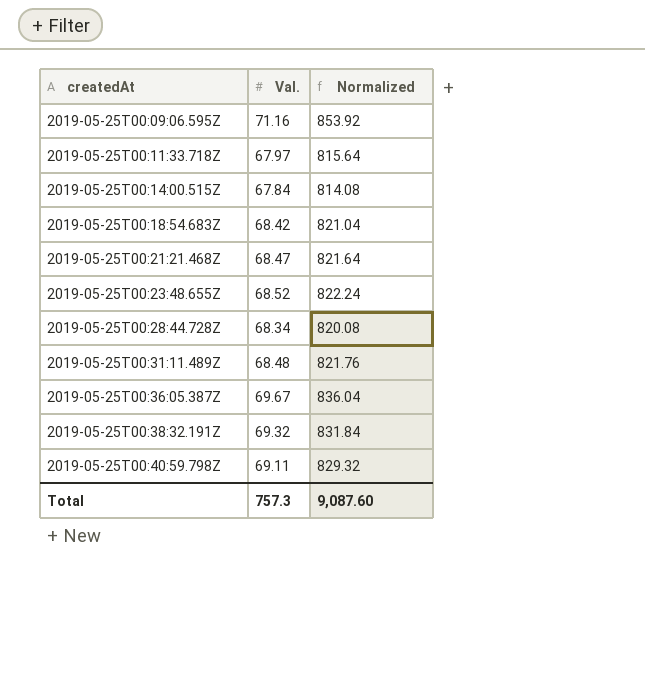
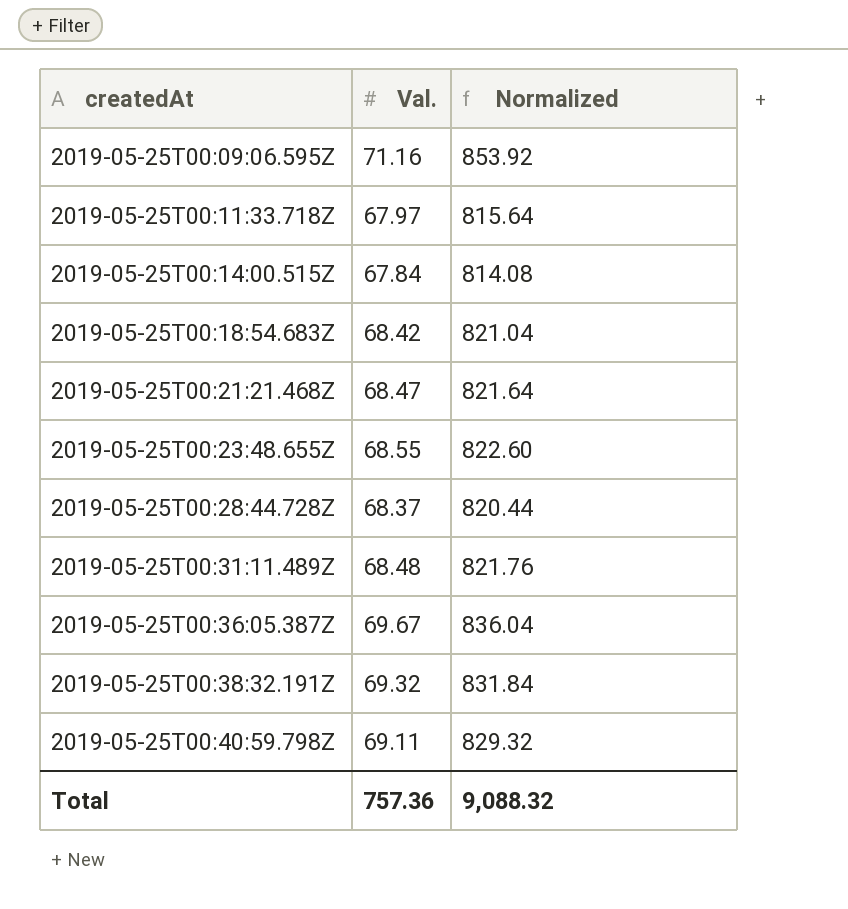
2019-05-25T00:23:48.655Z | Val.: 68.52 -> 68.55
2019-05-25T00:23:48.655Z | Normalized: 822.24 -> 822.60
2019-05-25T00:28:44.728Z | Val.: 68.34 -> 68.37
2019-05-25T00:28:44.728Z | Normalized: 820.08 -> 820.44
Total | Val.: 757.3 -> 757.36
Total | Normalized: 9,087.60 -> 9,088.32

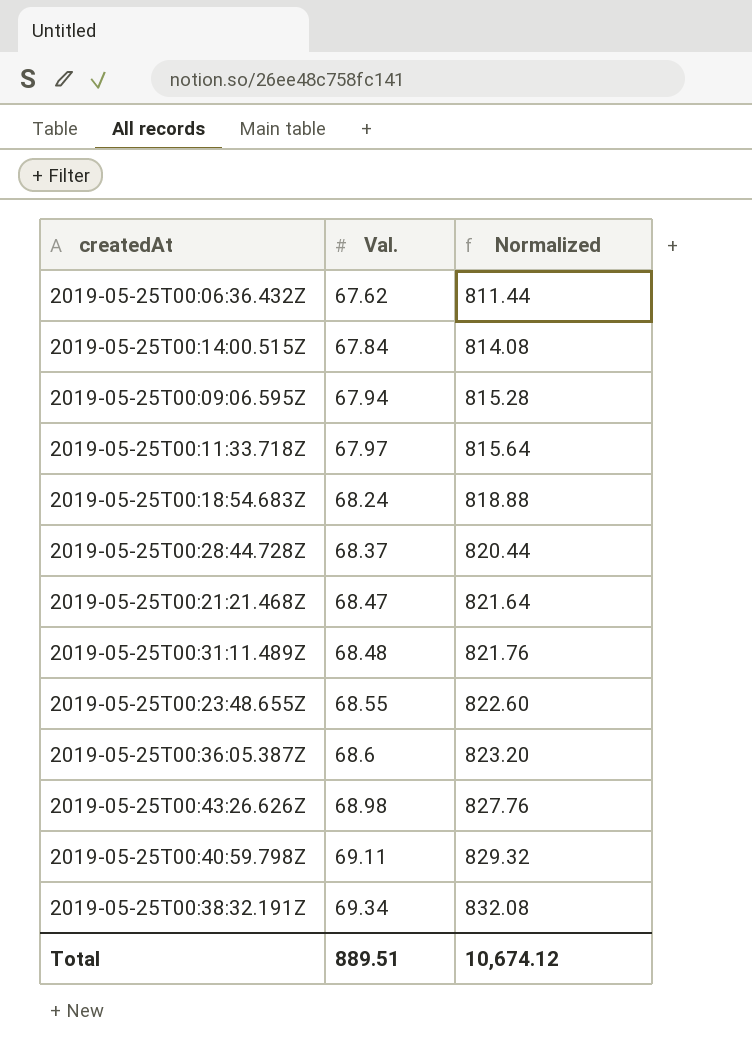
row order: createdAt ascending -> Val. ascending
row 2019-05-25T00:06:36.432Z: none -> 67.62 | 811.44
2019-05-25T00:09:06.595Z | Val.: 71.16 -> 67.94
2019-05-25T00:09:06.595Z | Normalized: 853.92 -> 815.28
2019-05-25T00:18:54.683Z | Val.: 68.42 -> 68.24
2019-05-25T00:18:54.683Z | Normalized: 821.04 -> 818.88
2019-05-25T00:36:05.387Z | Val.: 69.67 -> 68.6
2019-05-25T00:36:05.387Z | Normalized: 836.04 -> 823.20
row 2019-05-25T00:43:26.626Z: none -> 68.98 | 827.76
2019-05-25T00:38:32.191Z | Val.: 69.32 -> 69.34
2019-05-25T00:38:32.191Z | Normalized: 831.84 -> 832.08
Total | Val.: 757.36 -> 889.51
Total | Normalized: 9,088.32 -> 10,674.12

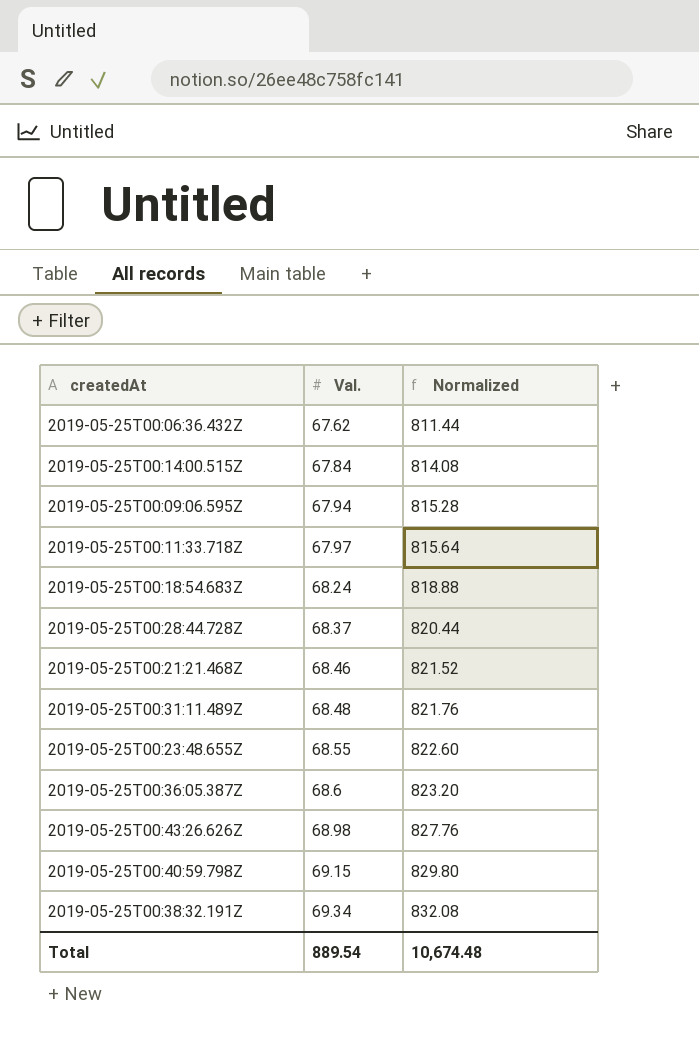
2019-05-25T00:21:21.468Z | Val.: 68.47 -> 68.46
2019-05-25T00:21:21.468Z | Normalized: 821.64 -> 821.52
2019-05-25T00:40:59.798Z | Val.: 69.11 -> 69.15
2019-05-25T00:40:59.798Z | Normalized: 829.32 -> 829.80
Total | Val.: 889.51 -> 889.54
Total | Normalized: 10,674.12 -> 10,674.48

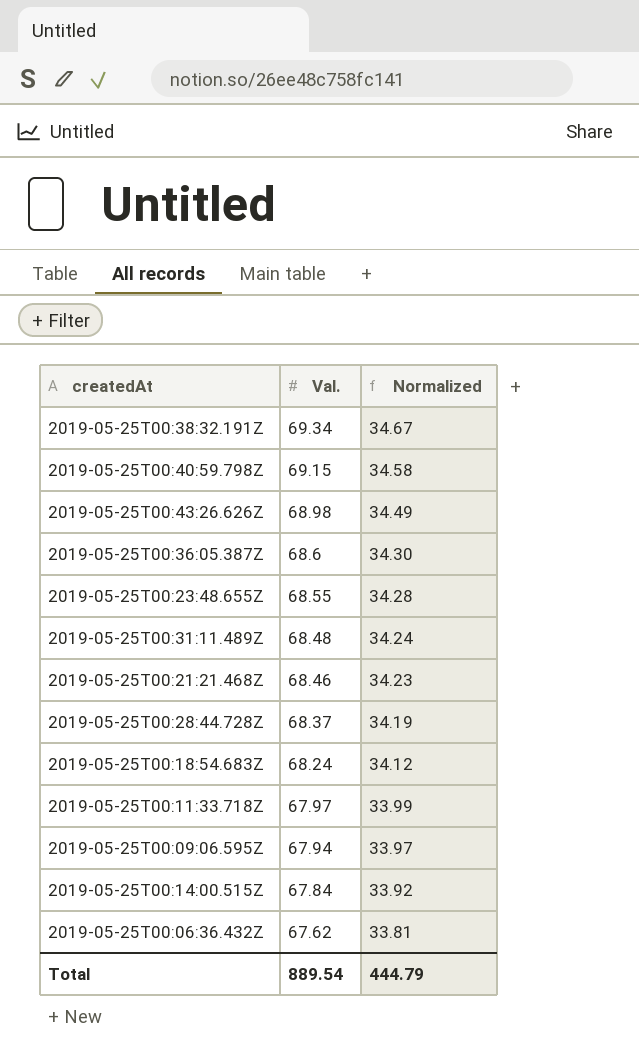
row order: Val. ascending -> Val. descending
column Normalized | formula: [Val.] * 12 -> [Val.] * 0.5
Total | Normalized: 10,674.48 -> 444.79

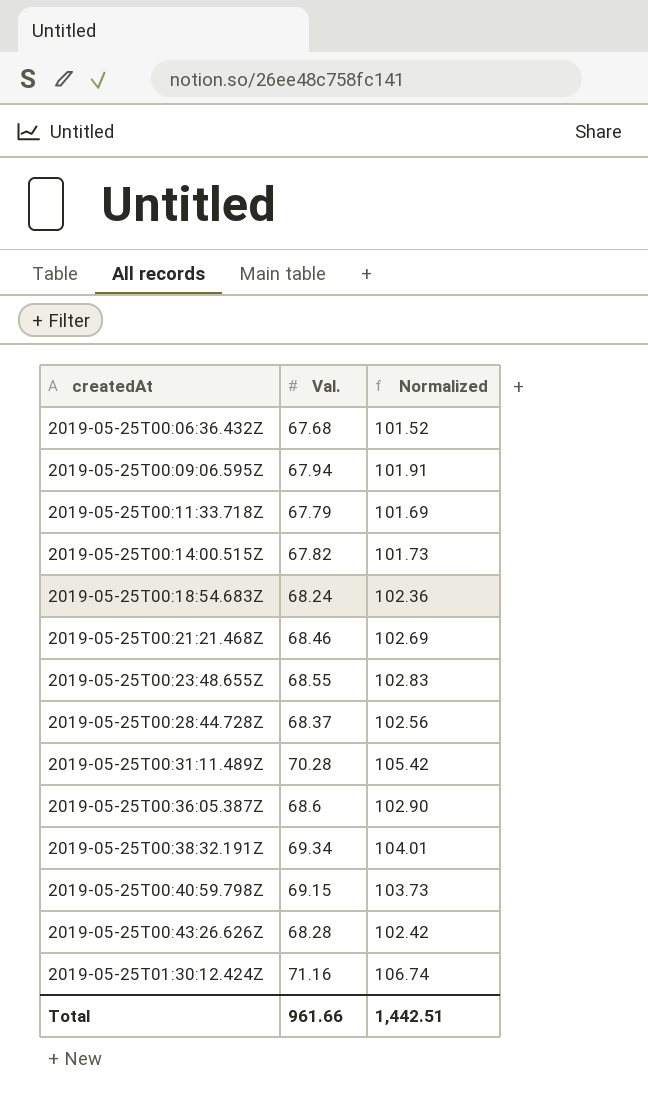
row order: Val. descending -> createdAt ascending
column Normalized | formula: [Val.] * 0.5 -> [Val.] * 1.5
2019-05-25T00:06:36.432Z | Val.: 67.62 -> 67.68
2019-05-25T00:11:33.718Z | Val.: 67.97 -> 67.79
2019-05-25T00:14:00.515Z | Val.: 67.84 -> 67.82
2019-05-25T00:31:11.489Z | Val.: 68.48 -> 70.28
2019-05-25T00:43:26.626Z | Val.: 68.98 -> 68.28
row 2019-05-25T01:30:12.424Z: none -> 71.16 | 106.74
Total | Val.: 889.54 -> 961.66
Total | Normalized: 444.79 -> 1,442.51

